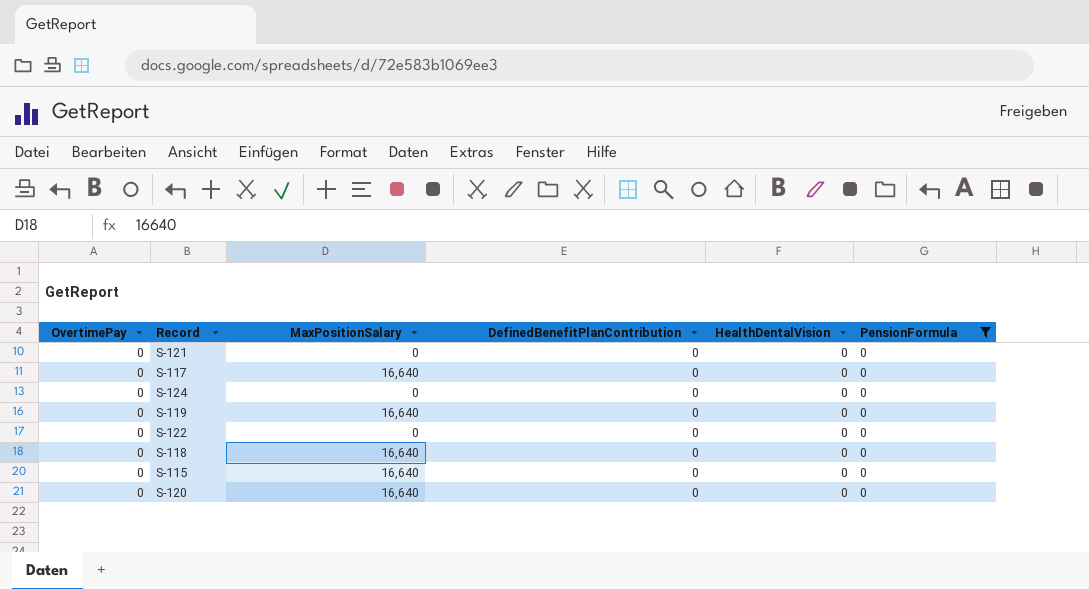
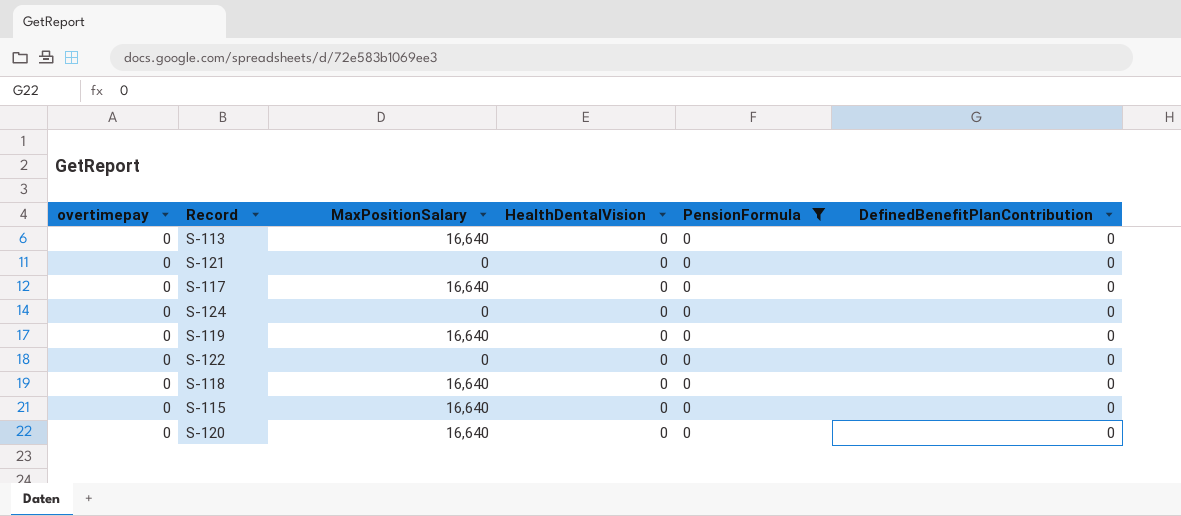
column name: OvertimePay -> overtimepay
column DefinedBenefitPlanContribution | position: 4 -> 6
row S-113: none -> 0 | 16,640 | 0 | 0 | 0

